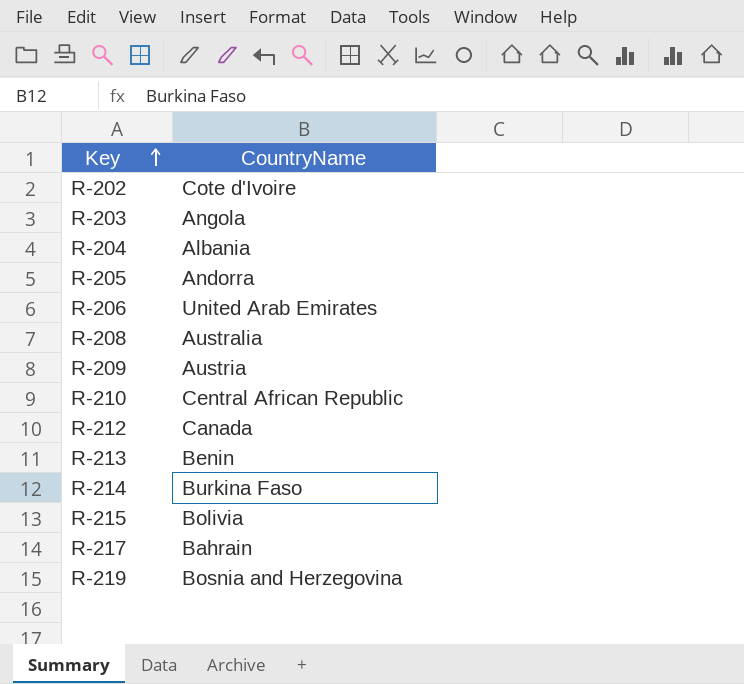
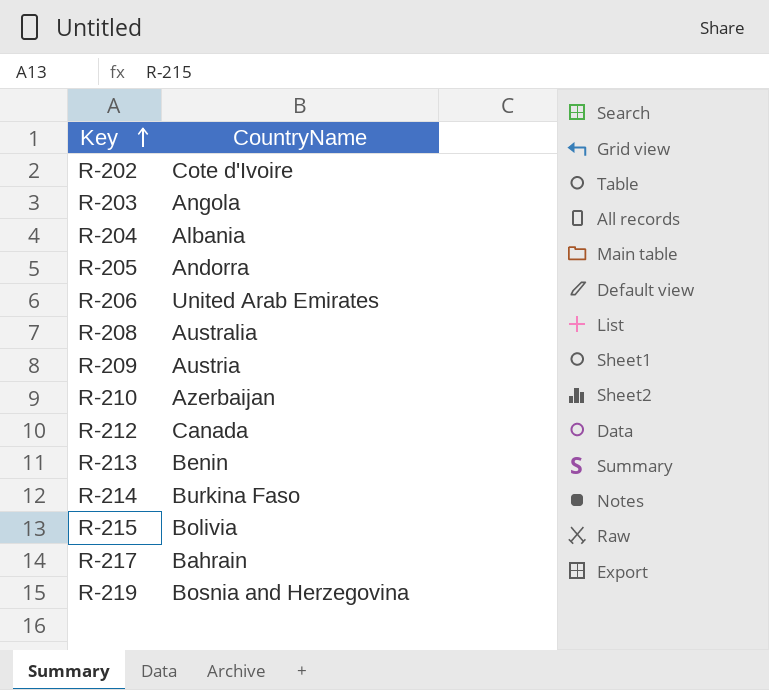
R-210 | CountryName: Central African Republic -> Azerbaijan

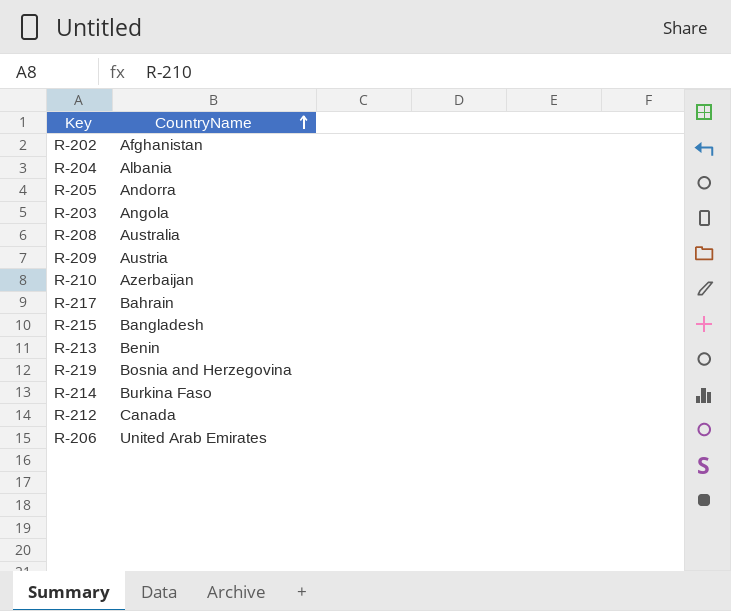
row order: Key ascending -> CountryName ascending
R-202 | CountryName: Cote d'Ivoire -> Afghanistan
R-215 | CountryName: Bolivia -> Bangladesh

